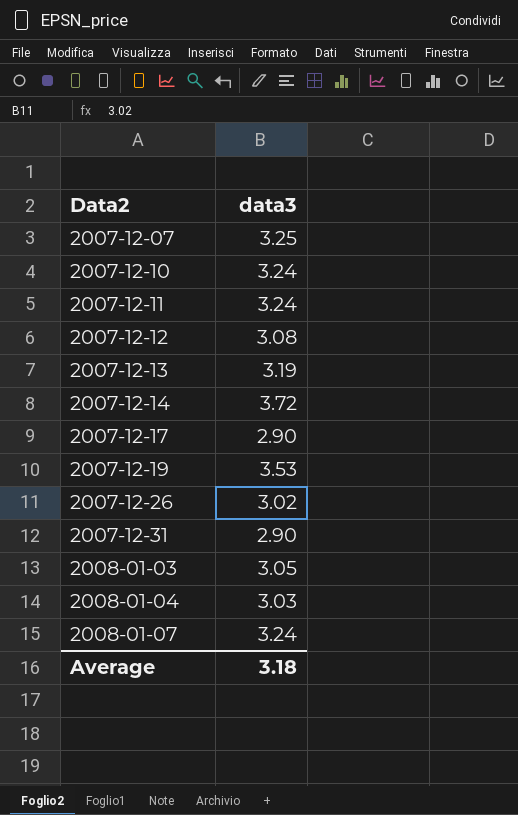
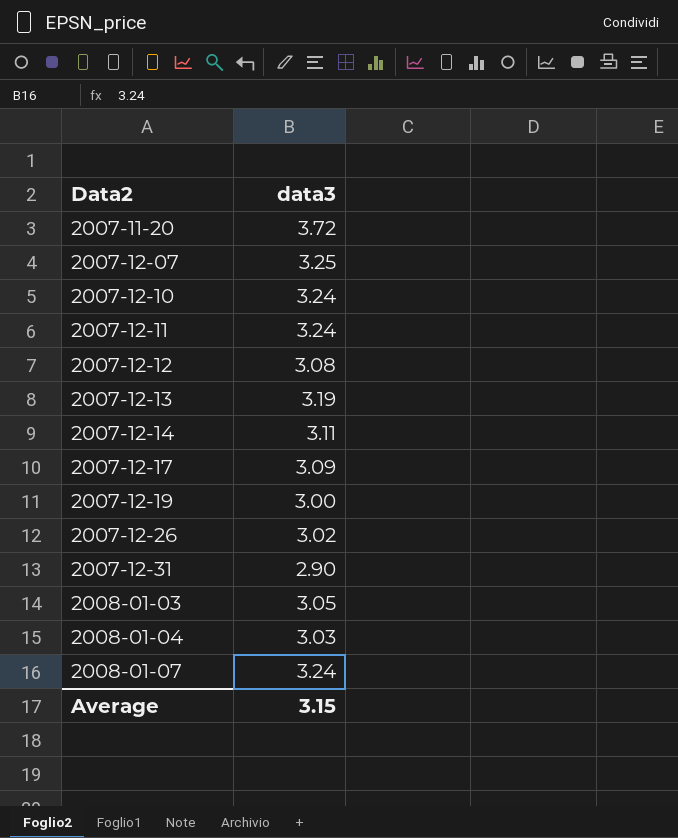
row 2007-11-20: none -> 3.72
2007-12-14 | data3: 3.72 -> 3.11
2007-12-17 | data3: 2.90 -> 3.09
2007-12-19 | data3: 3.53 -> 3.00
Average | data3: 3.18 -> 3.15

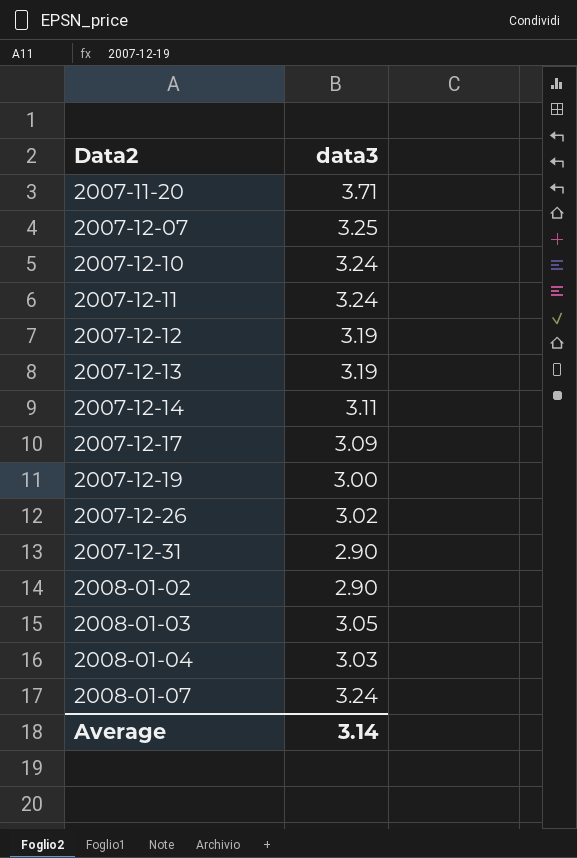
2007-11-20 | data3: 3.72 -> 3.71
2007-12-12 | data3: 3.08 -> 3.19
row 2008-01-02: none -> 2.90
Average | data3: 3.15 -> 3.14

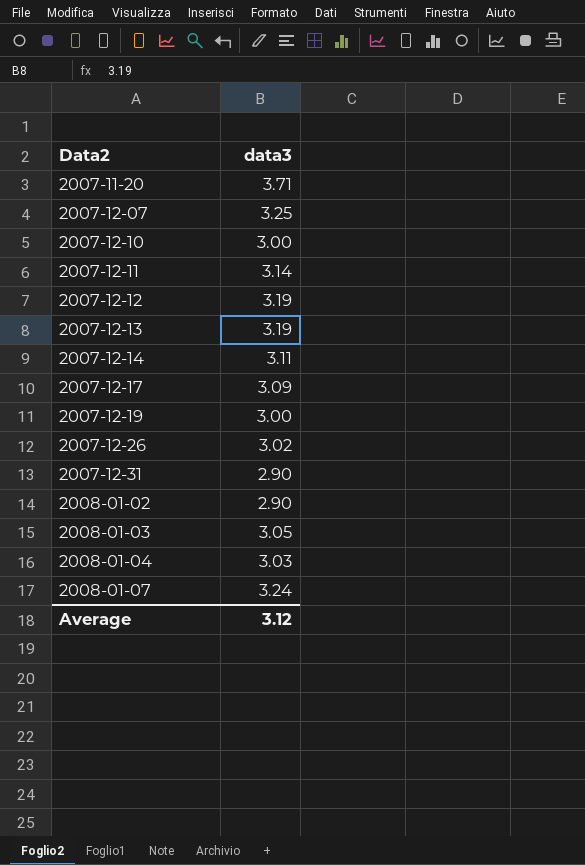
2007-12-10 | data3: 3.24 -> 3.00
2007-12-11 | data3: 3.24 -> 3.14
Average | data3: 3.14 -> 3.12

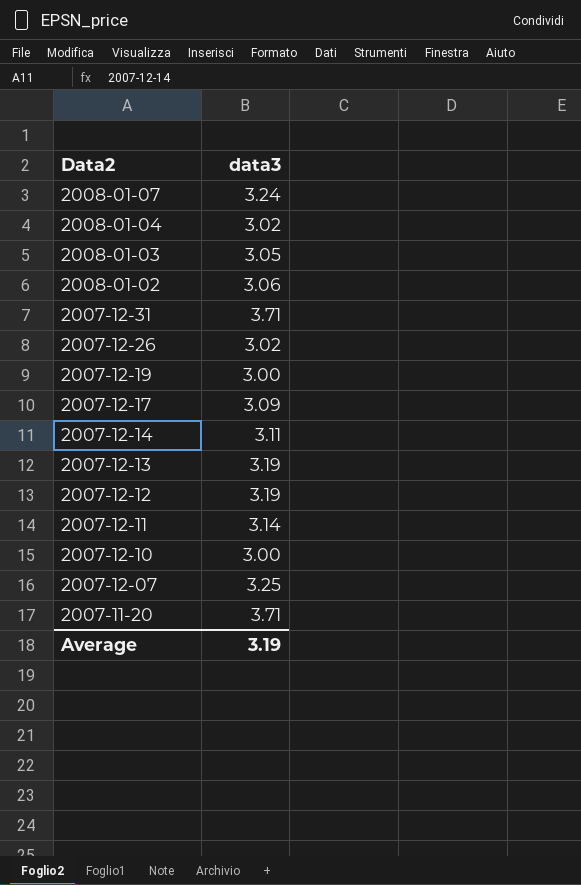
row order: Data2 ascending -> Data2 descending
2008-01-04 | data3: 3.03 -> 3.02
2008-01-02 | data3: 2.90 -> 3.06
2007-12-31 | data3: 2.90 -> 3.71
Average | data3: 3.12 -> 3.19

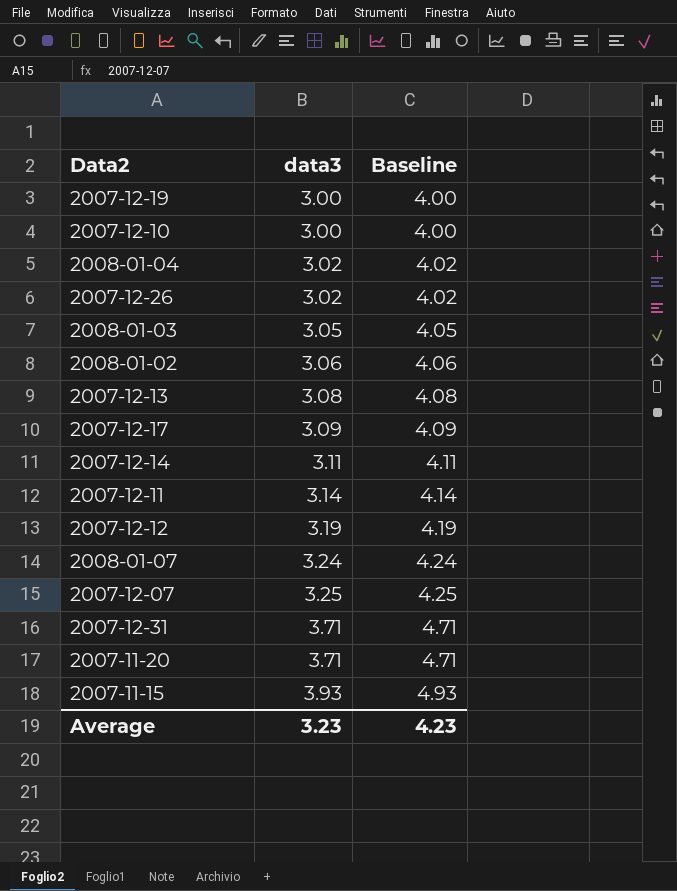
row order: Data2 descending -> data3 ascending
column Baseline | formula: none -> [data3] + 1
2007-12-13 | data3: 3.19 -> 3.08
row 2007-11-15: none -> 3.93 | 4.93
Average | data3: 3.19 -> 3.23

